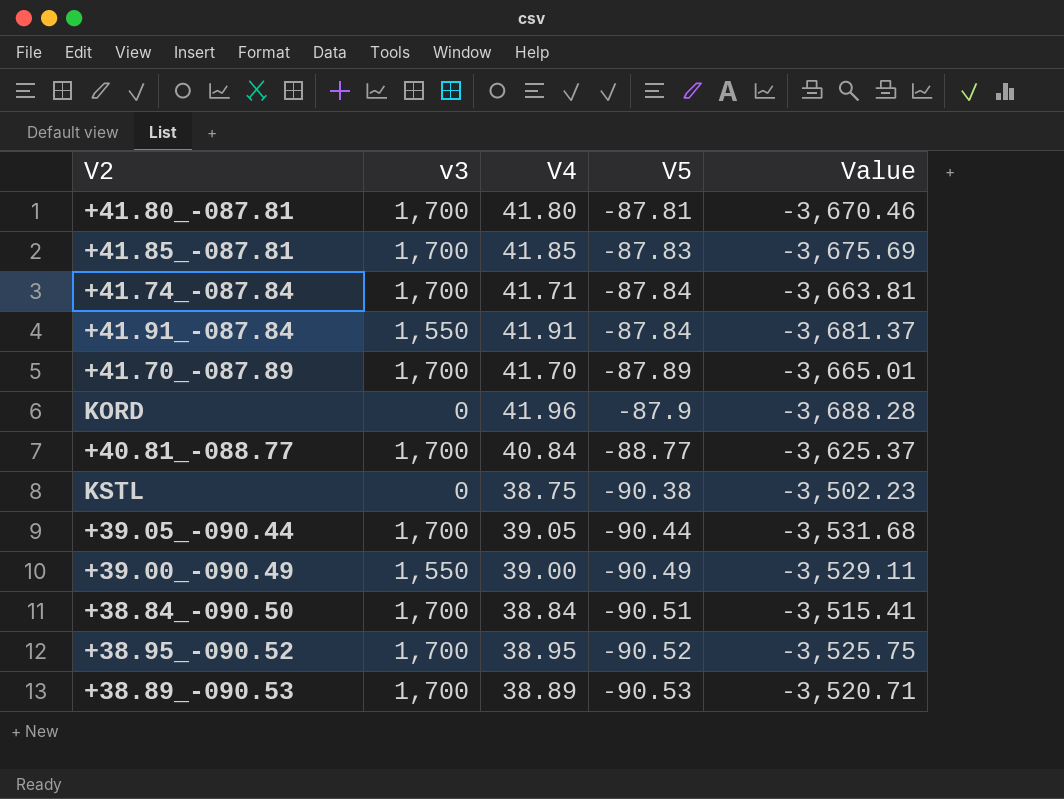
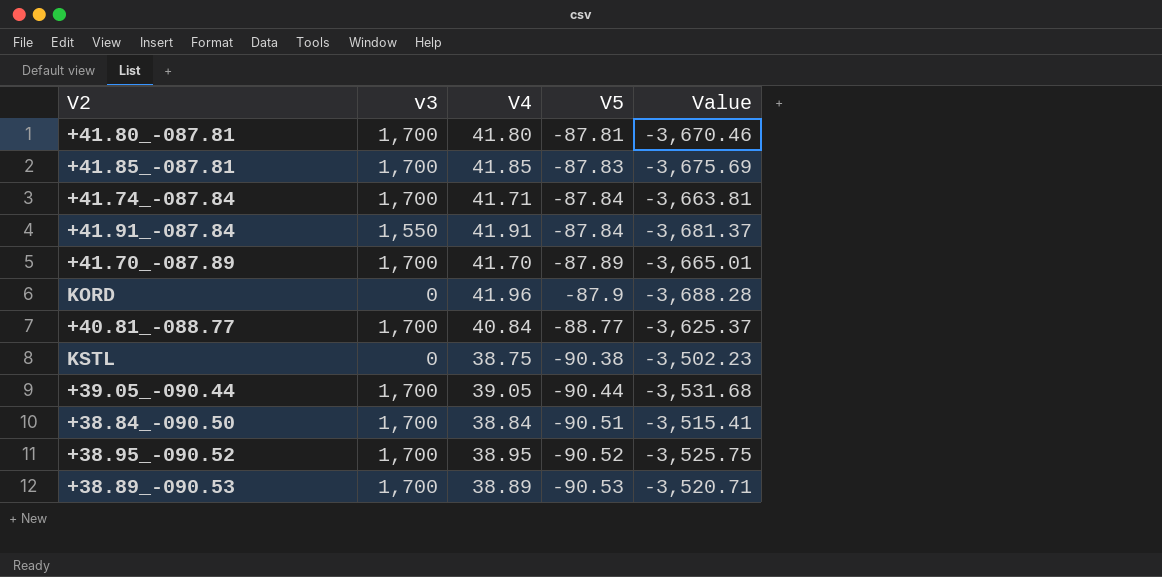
row +39.00_-090.49: 1,550 | 39.00 | -90.49 | -3,529.11 -> none

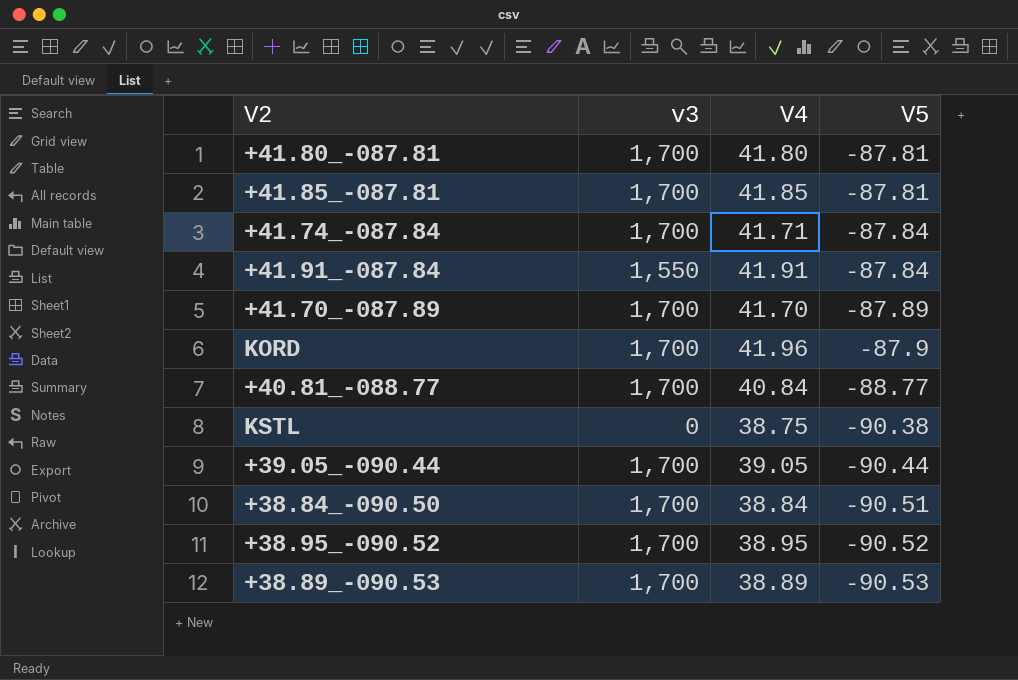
column Value | formula: [V4] * [V5] -> none
+41.85_-087.81 | V5: -87.83 -> -87.81
KORD | v3: 0 -> 1,700

